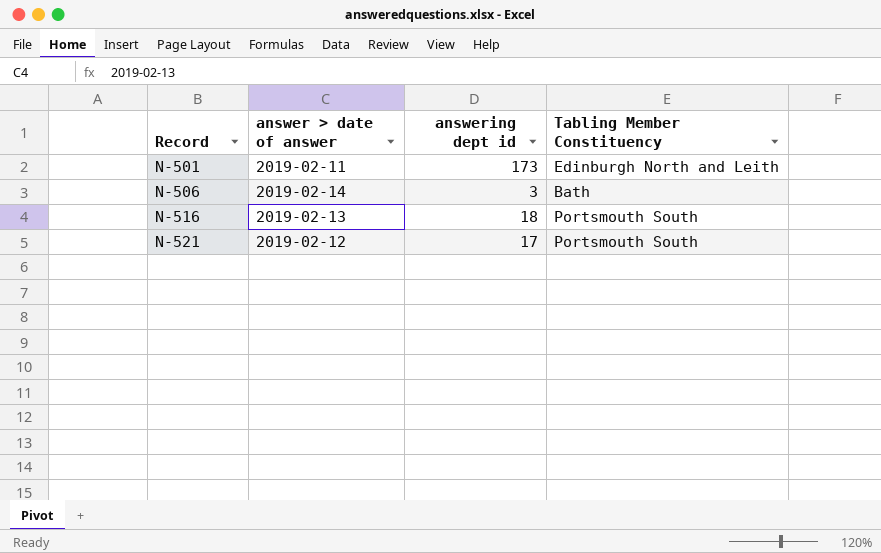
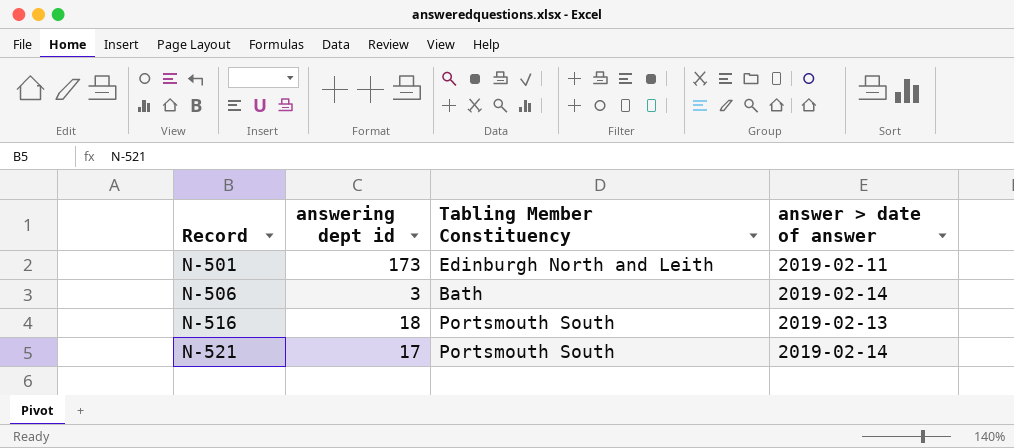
column answer > date of answer | position: 2 -> 4
N-521 | answer > date of answer: 2019-02-12 -> 2019-02-14

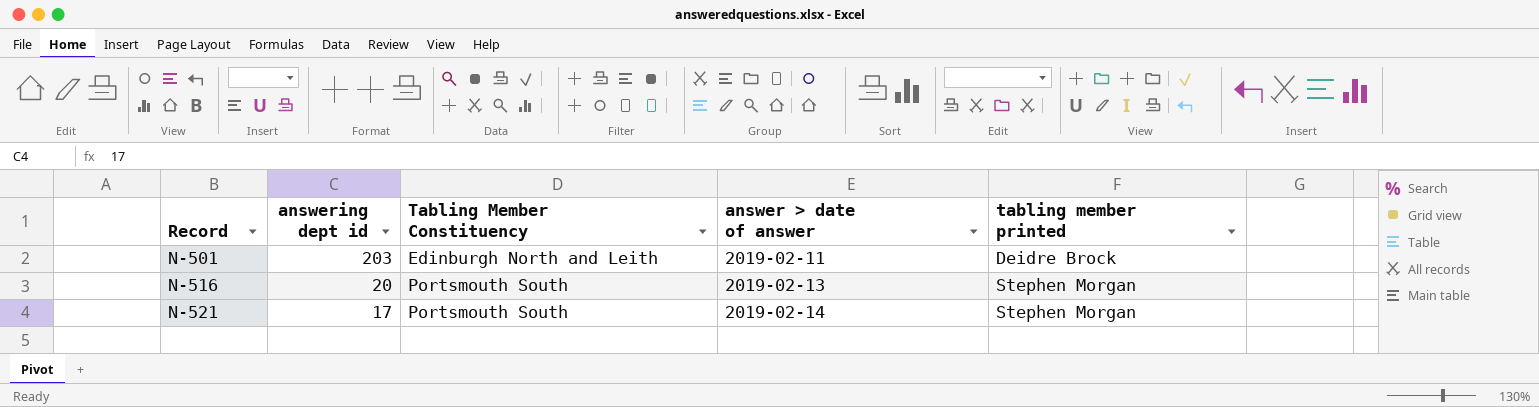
column tabling member printed | position: none -> 5
row N-506: 3 | Bath | 2019-02-14 -> none
N-501 | answering dept id: 173 -> 203
N-516 | answering dept id: 18 -> 20

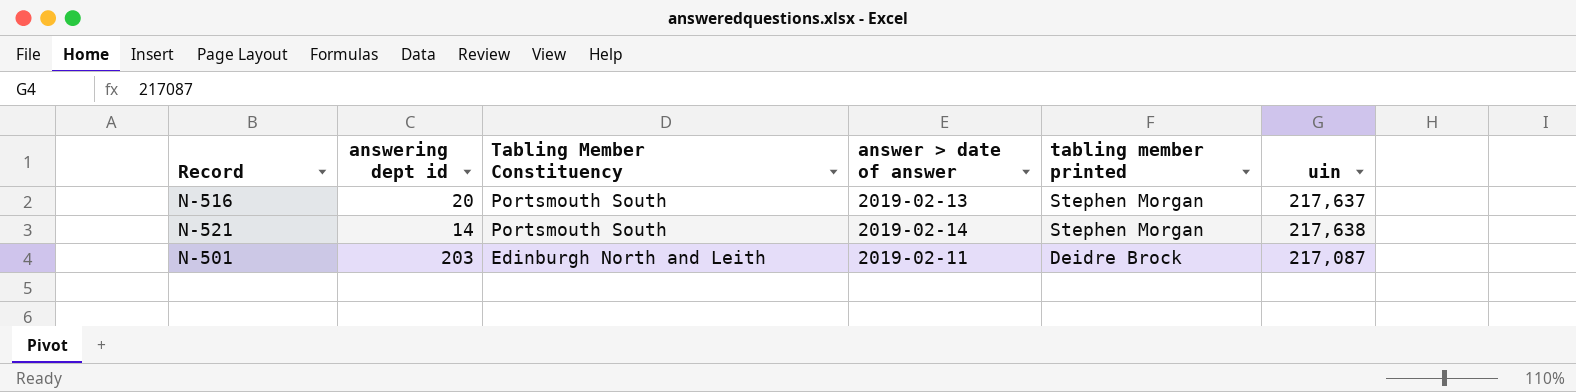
row order: Record ascending -> Tabling Member Constituency descending
column uin | position: none -> 6
N-521 | answering dept id: 17 -> 14

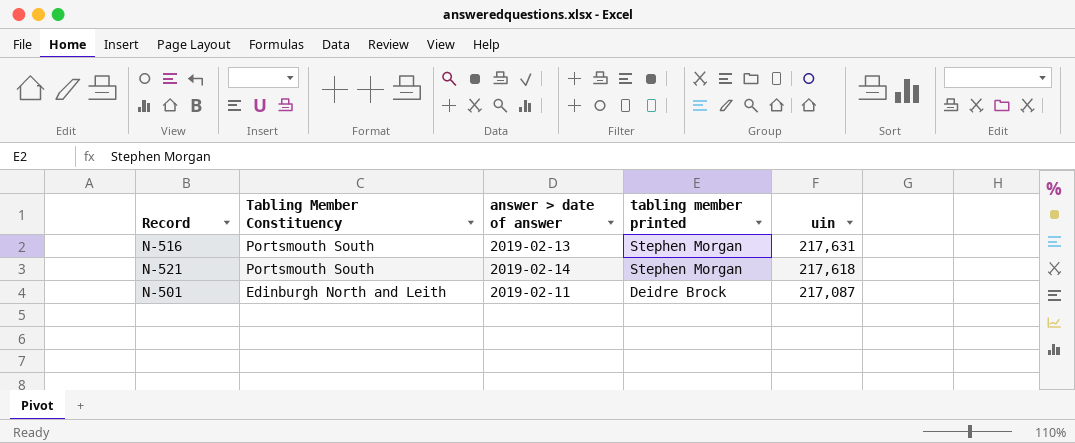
column answering dept id | position: 2 -> none
N-516 | uin: 217,637 -> 217,631
N-521 | uin: 217,638 -> 217,618

